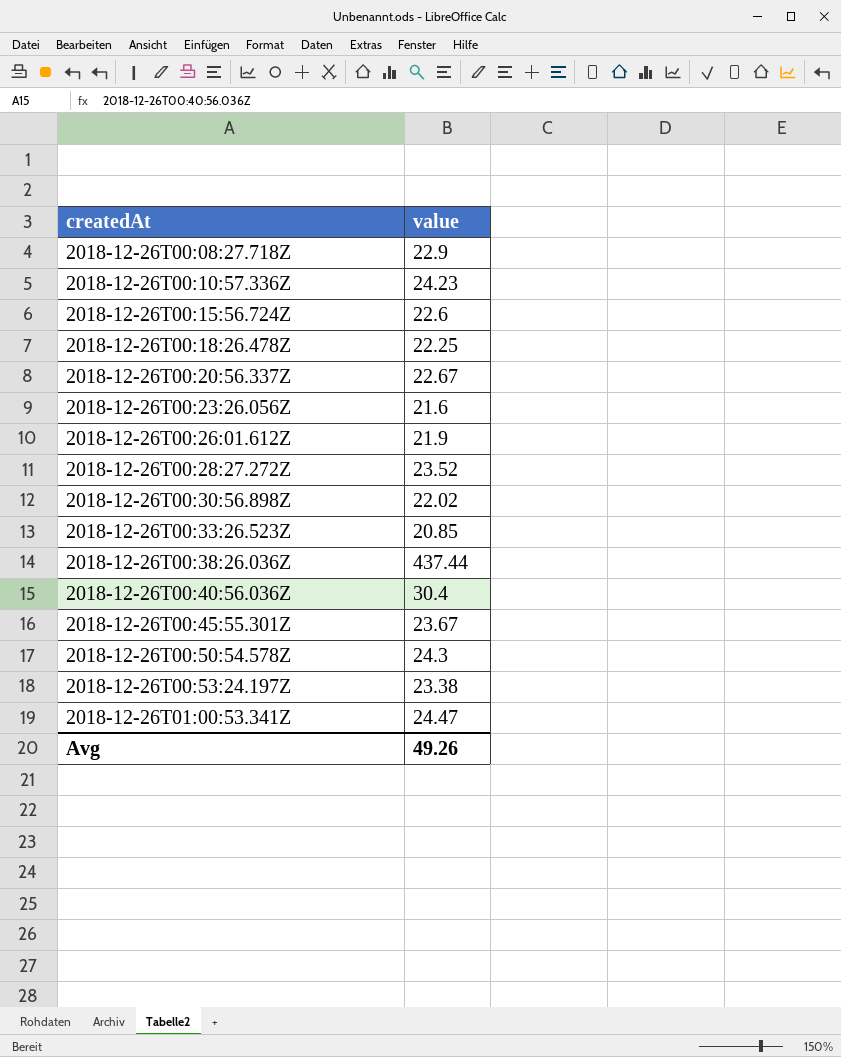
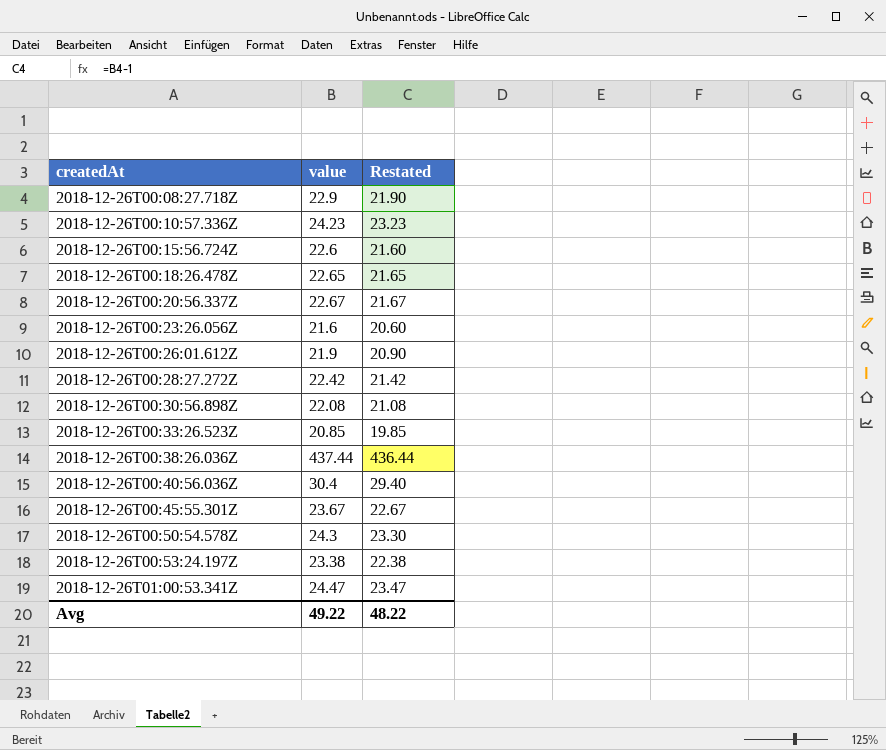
column Restated | formula: none -> [value] - 1
2018-12-26T00:18:26.478Z | value: 22.25 -> 22.65
2018-12-26T00:28:27.272Z | value: 23.52 -> 22.42
2018-12-26T00:30:56.898Z | value: 22.02 -> 22.08
Avg | value: 49.26 -> 49.22

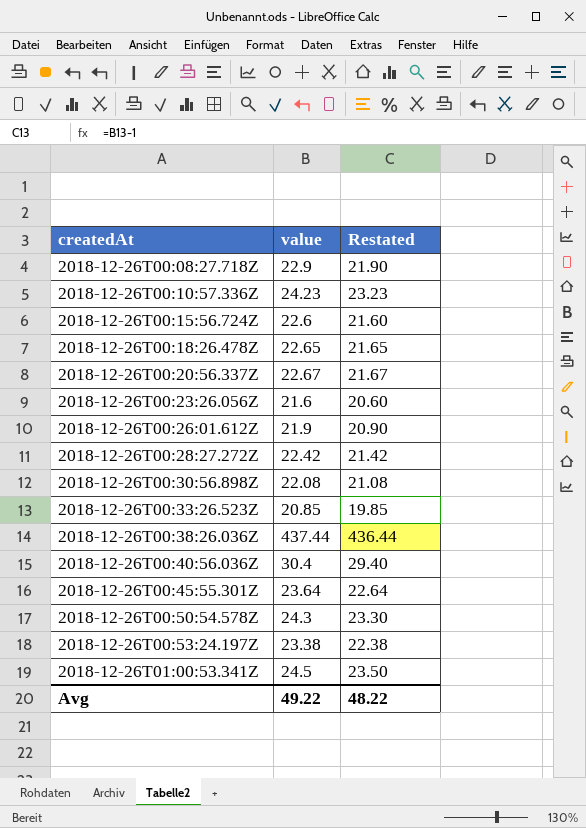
2018-12-26T00:45:55.301Z | value: 23.67 -> 23.64
2018-12-26T00:45:55.301Z | Restated: 22.67 -> 22.64
2018-12-26T01:00:53.341Z | value: 24.47 -> 24.5
2018-12-26T01:00:53.341Z | Restated: 23.47 -> 23.50

